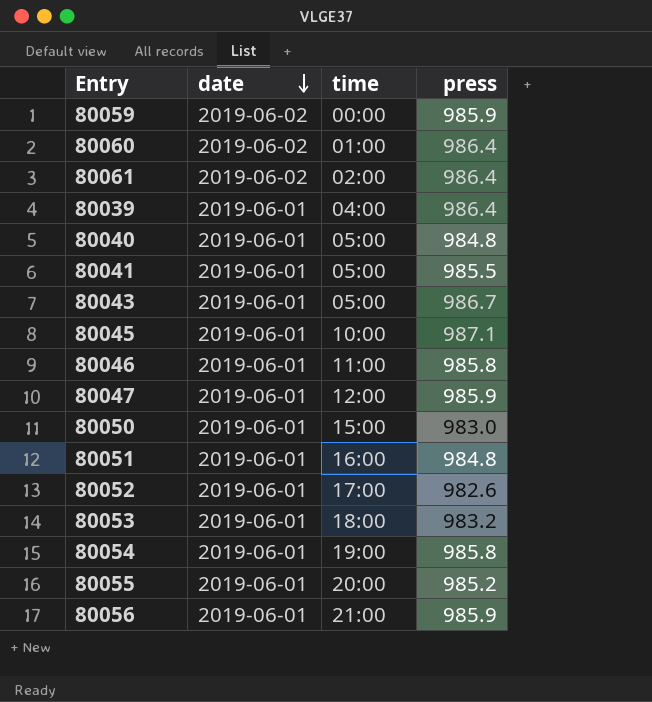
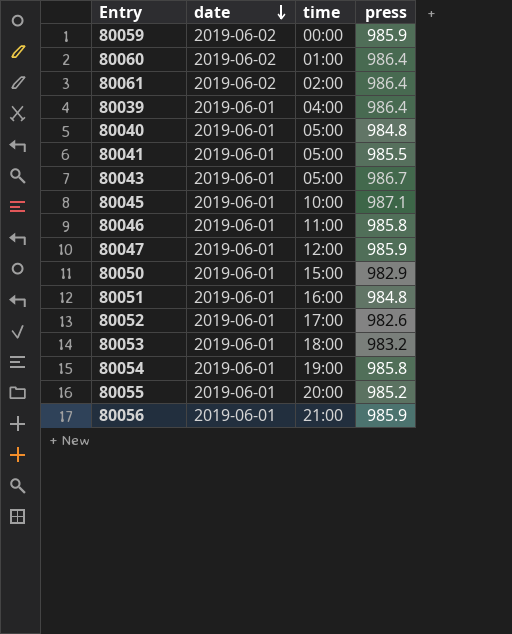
80050 | press: 983.0 -> 982.9

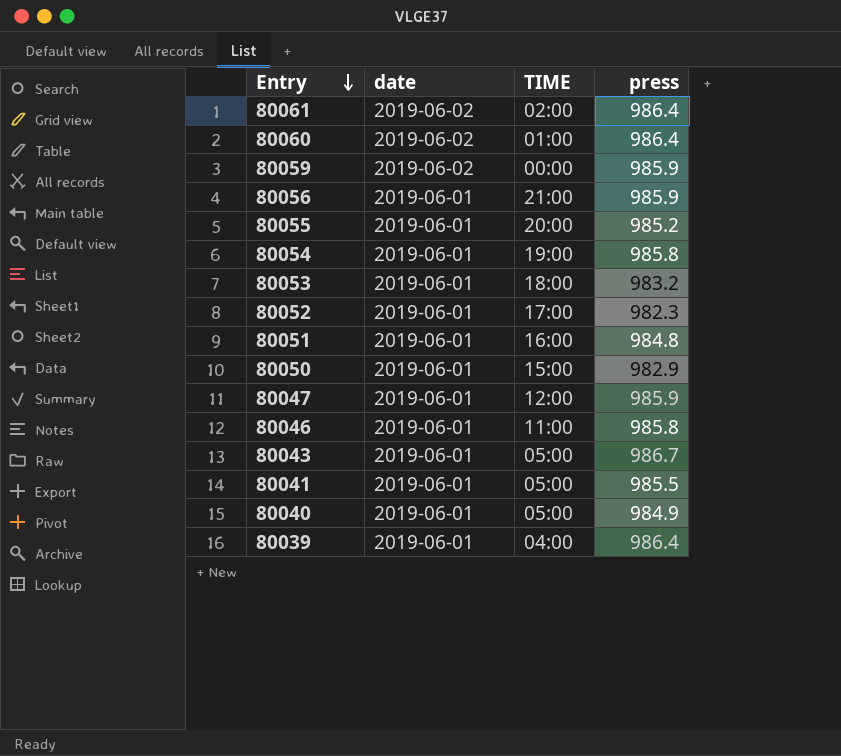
row order: date descending -> Entry descending
column name: time -> TIME
row 80045: 2019-06-01 | 10:00 | 987.1 -> none
80052 | press: 982.6 -> 982.3
80040 | press: 984.8 -> 984.9

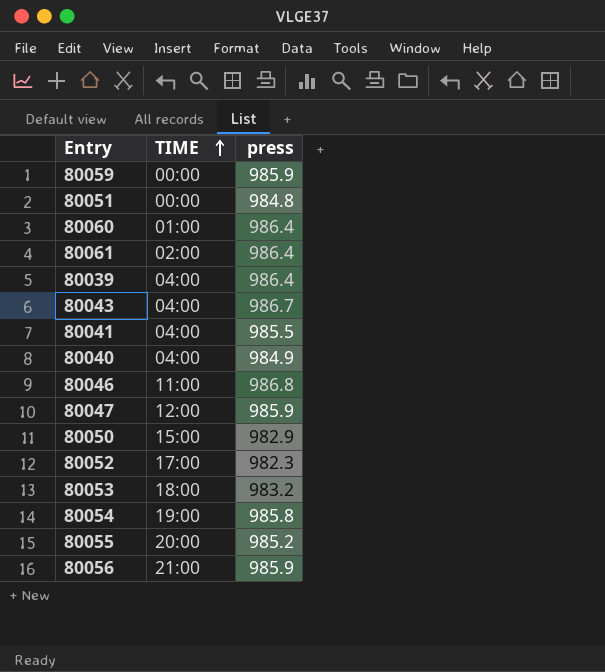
row order: Entry descending -> TIME ascending
column date | position: 2 -> none
80051 | TIME: 16:00 -> 00:00
80043 | TIME: 05:00 -> 04:00
80041 | TIME: 05:00 -> 04:00
80040 | TIME: 05:00 -> 04:00
80046 | press: 985.8 -> 986.8

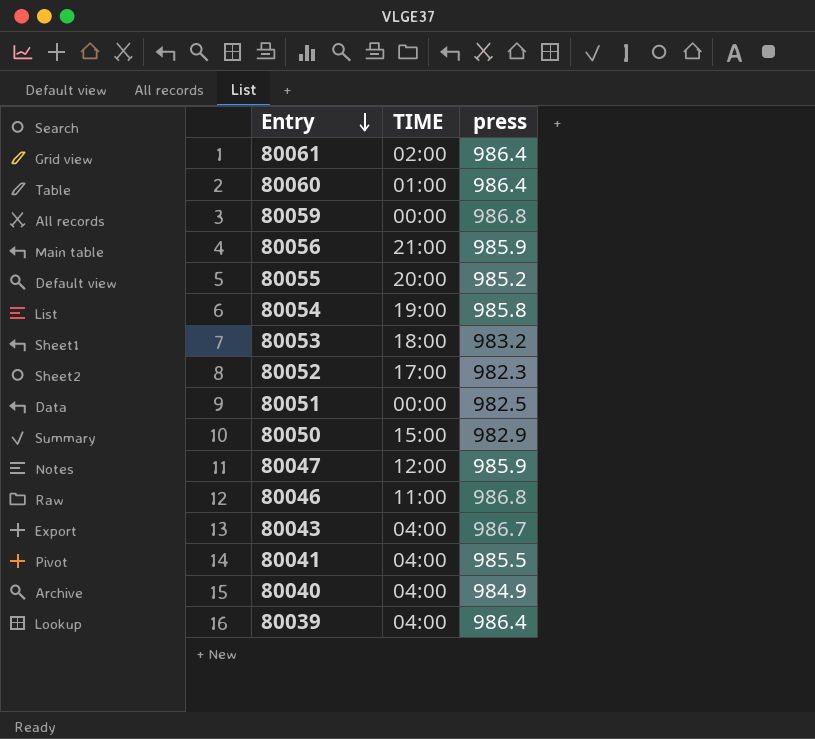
row order: TIME ascending -> Entry descending
80059 | press: 985.9 -> 986.8
80051 | press: 984.8 -> 982.5

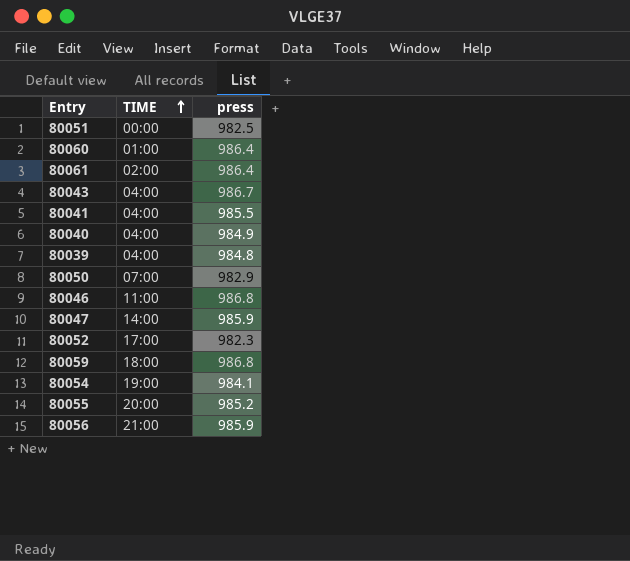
row order: Entry descending -> TIME ascending
row 80053: 18:00 | 983.2 -> none
80039 | press: 986.4 -> 984.8
80050 | TIME: 15:00 -> 07:00
80047 | TIME: 12:00 -> 14:00
80059 | TIME: 00:00 -> 18:00
80054 | press: 985.8 -> 984.1

